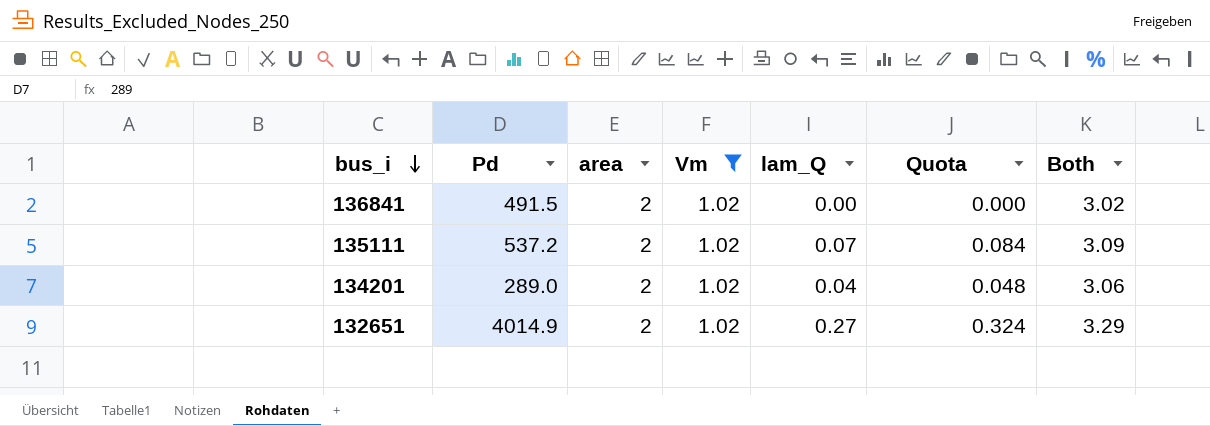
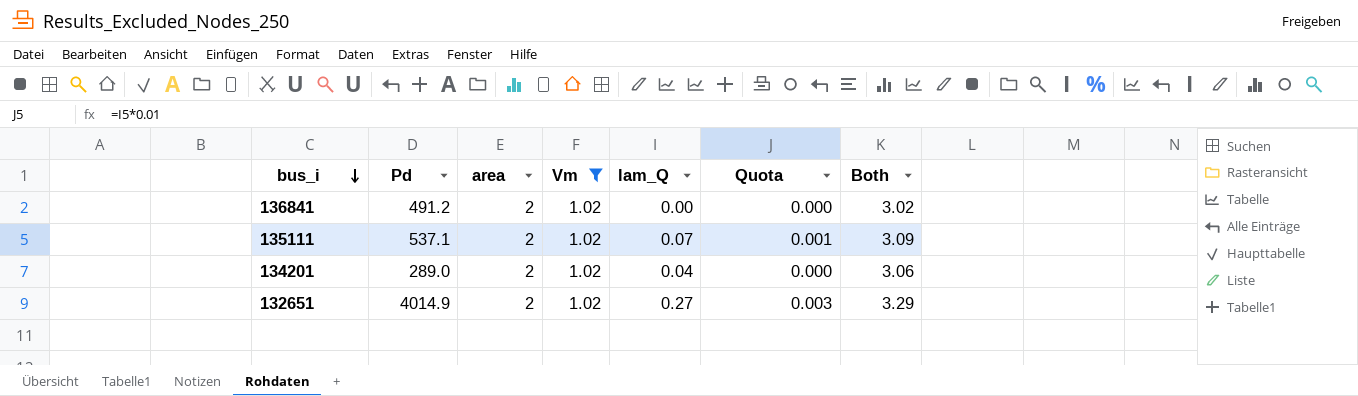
column Quota | formula: [lam_Q] * 1.2 -> [lam_Q] * 0.01
136841 | Pd: 491.5 -> 491.2
135111 | Pd: 537.2 -> 537.1

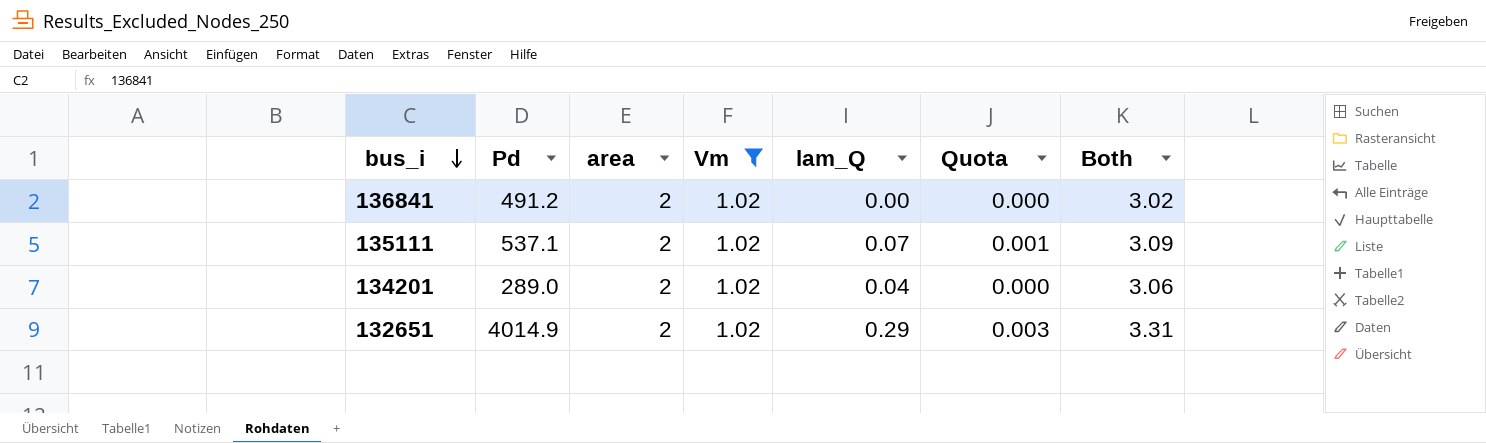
132651 | lam_Q: 0.27 -> 0.29
132651 | Both: 3.29 -> 3.31

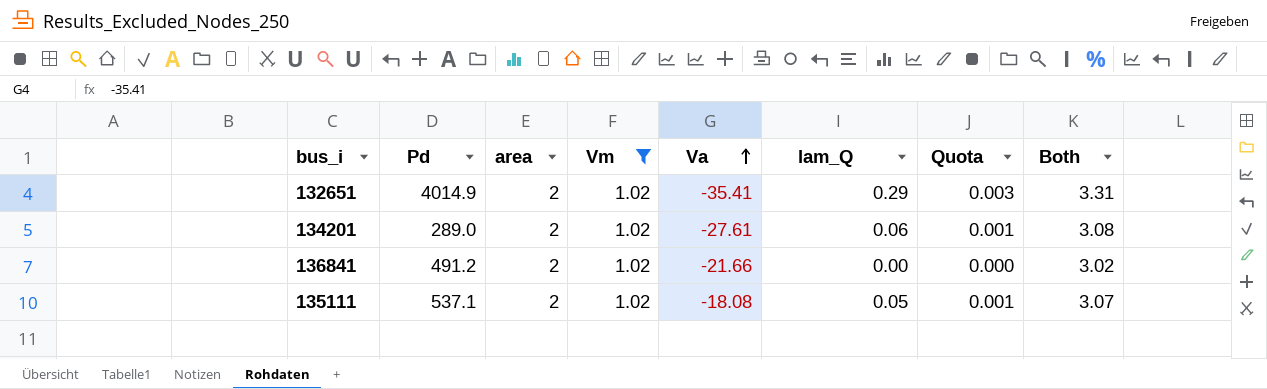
row order: bus_i descending -> Va ascending
column Va | position: none -> 5
134201 | lam_Q: 0.04 -> 0.06
134201 | Quota: 0.000 -> 0.001
134201 | Both: 3.06 -> 3.08
135111 | lam_Q: 0.07 -> 0.05
135111 | Both: 3.09 -> 3.07

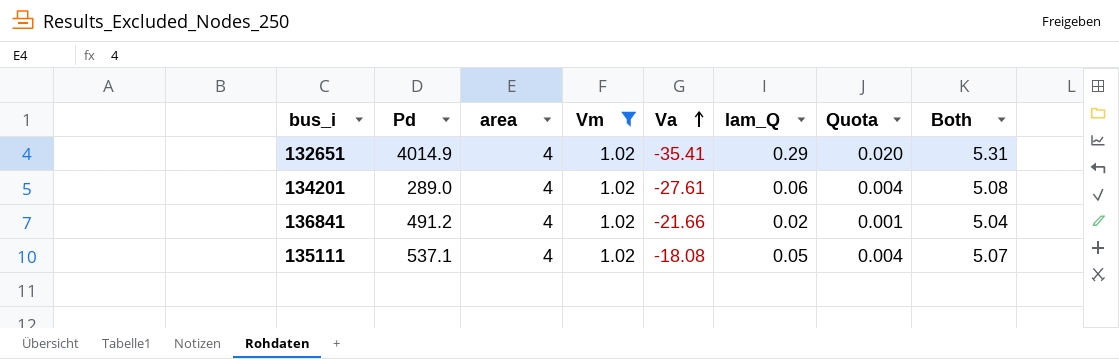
column Quota | formula: [lam_Q] * 0.01 -> [lam_Q] * 0.07
132651 | area: 2 -> 4
132651 | Both: 3.31 -> 5.31
134201 | area: 2 -> 4
134201 | Both: 3.08 -> 5.08
136841 | area: 2 -> 4
136841 | lam_Q: 0.00 -> 0.02
136841 | Both: 3.02 -> 5.04
135111 | area: 2 -> 4
135111 | Both: 3.07 -> 5.07

